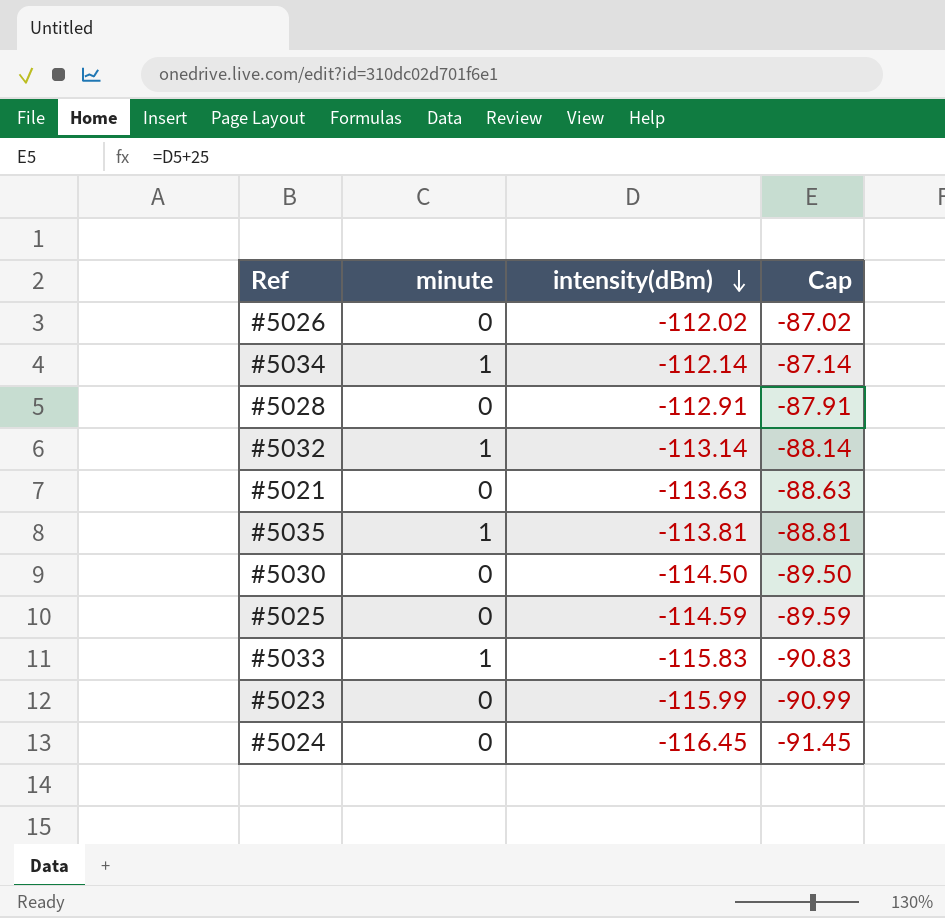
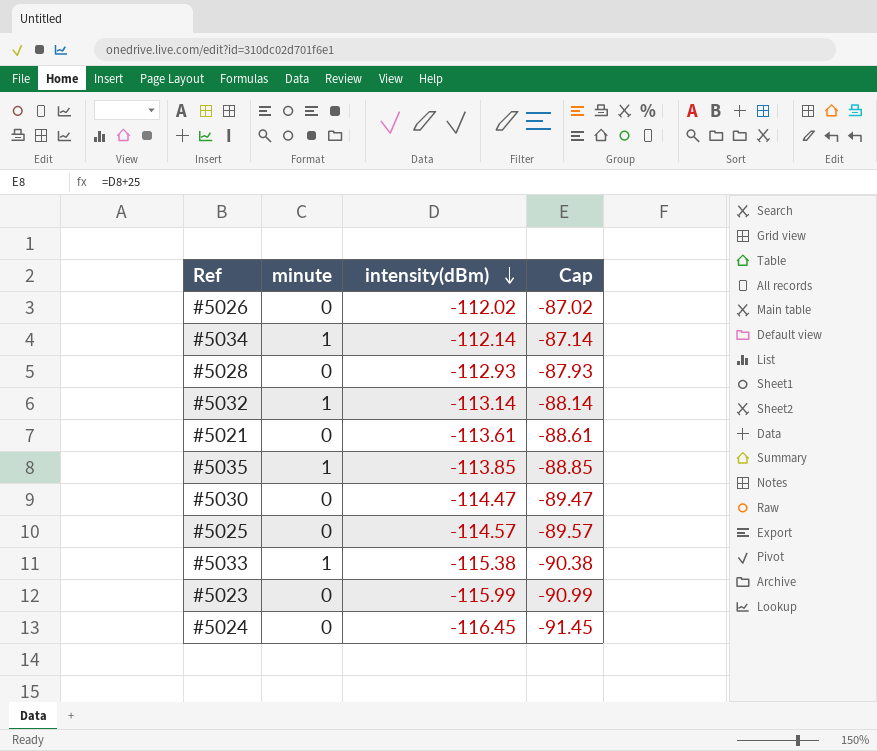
#5028 | intensity(dBm): -112.91 -> -112.93
#5028 | Cap: -87.91 -> -87.93
#5021 | intensity(dBm): -113.63 -> -113.61
#5021 | Cap: -88.63 -> -88.61
#5035 | intensity(dBm): -113.81 -> -113.85
#5035 | Cap: -88.81 -> -88.85
#5030 | intensity(dBm): -114.50 -> -114.47
#5030 | Cap: -89.50 -> -89.47
#5025 | intensity(dBm): -114.59 -> -114.57
#5025 | Cap: -89.59 -> -89.57
#5033 | intensity(dBm): -115.83 -> -115.38
#5033 | Cap: -90.83 -> -90.38

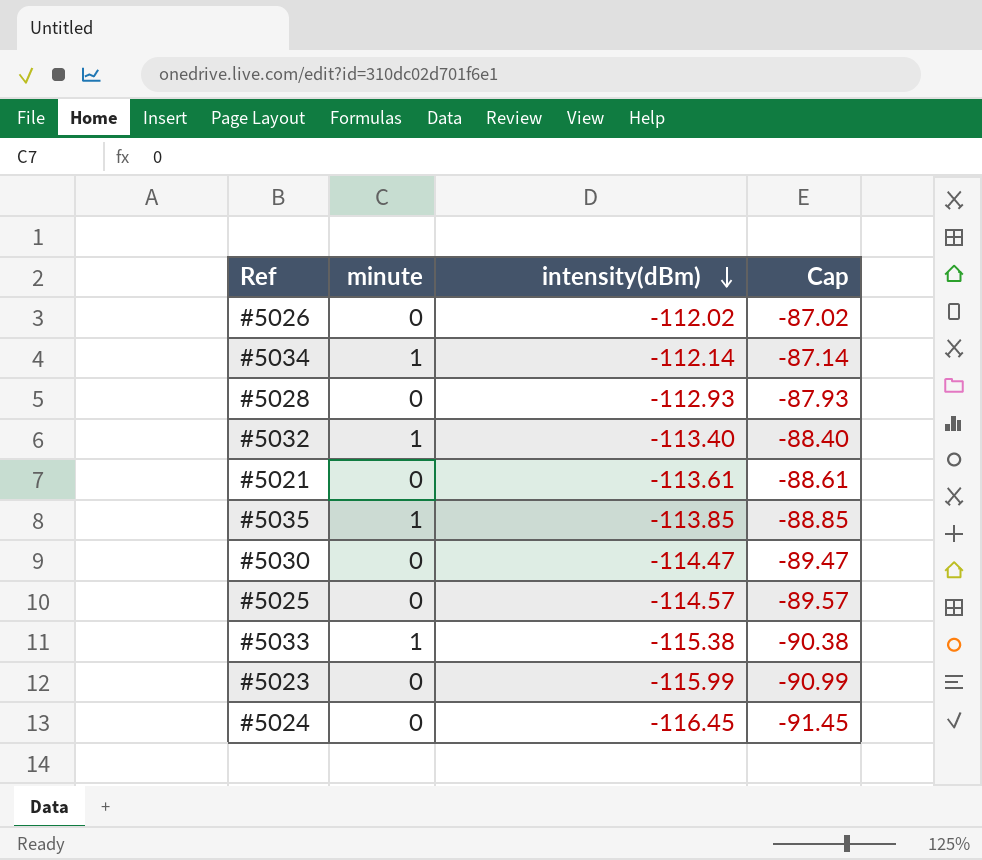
#5032 | intensity(dBm): -113.14 -> -113.40
#5032 | Cap: -88.14 -> -88.40

